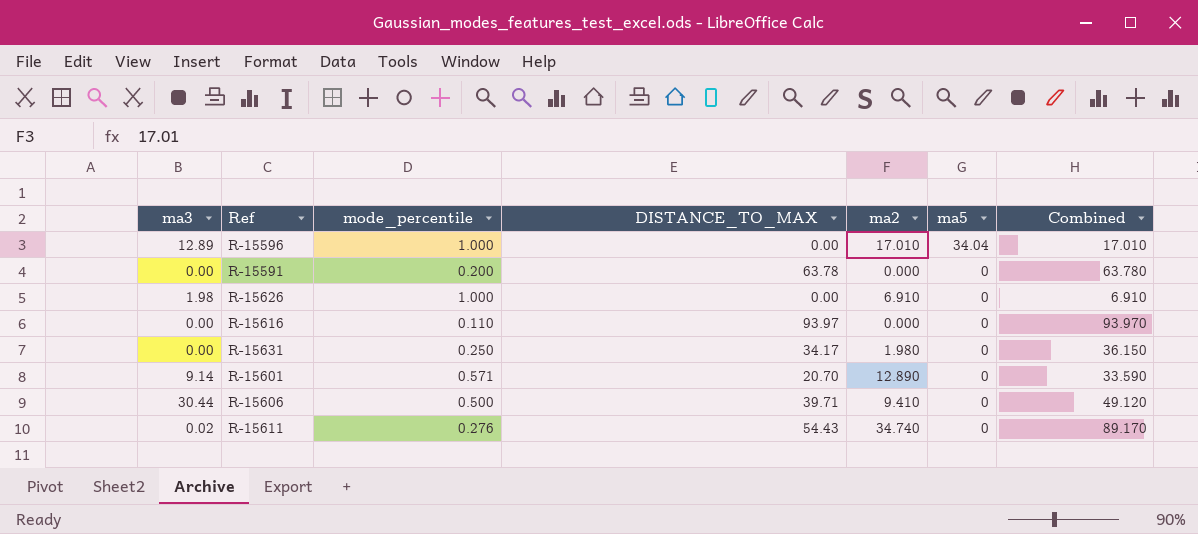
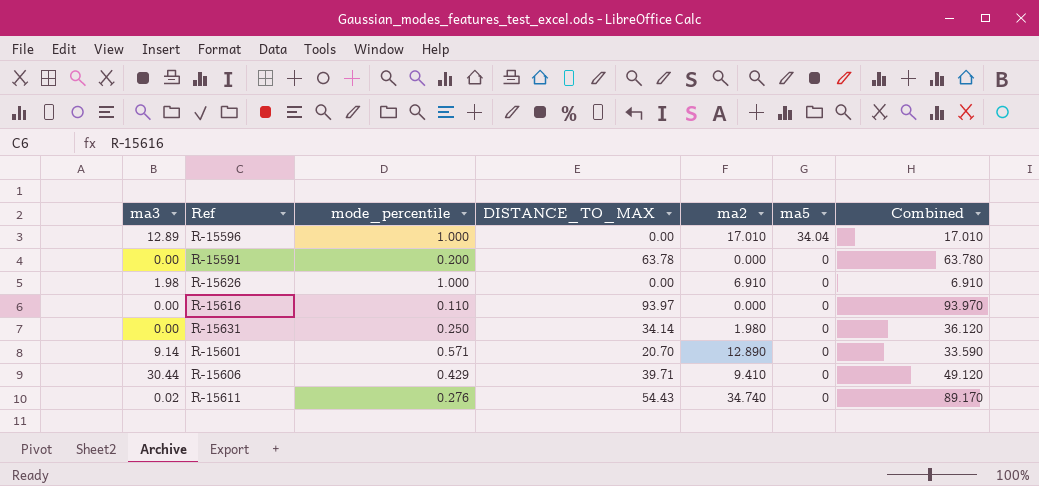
R-15631 | DISTANCE_TO_MAX: 34.17 -> 34.14
R-15631 | Combined: 36.150 -> 36.120
R-15606 | mode_percentile: 0.500 -> 0.429

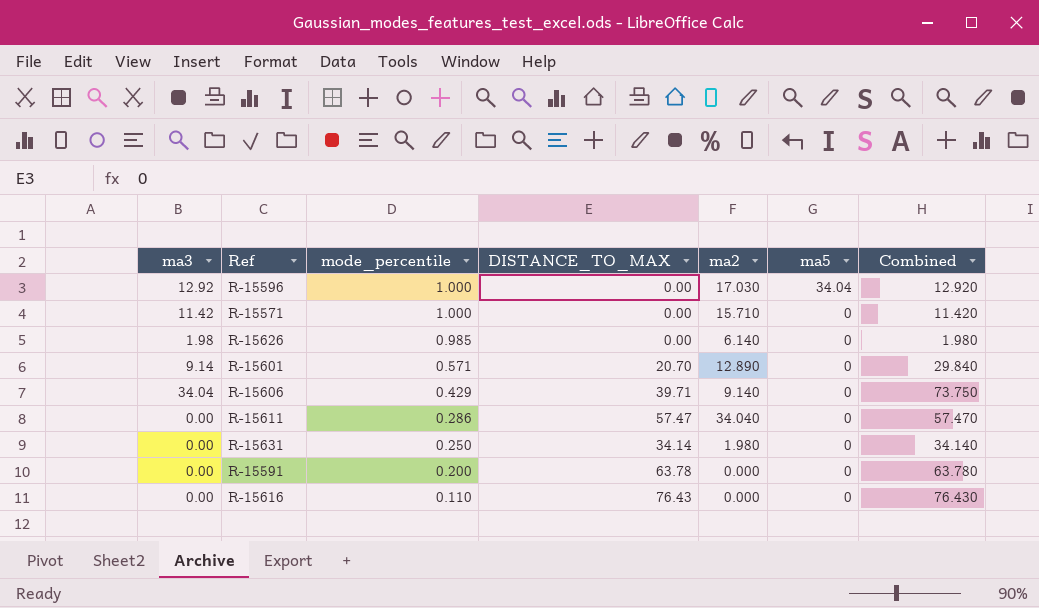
row order: ma5 descending -> mode_percentile descending
column Combined | formula: [DISTANCE_TO_MAX] + [ma2] -> [ma3] + [DISTANCE_TO_MAX]
R-15596 | ma3: 12.89 -> 12.92
R-15596 | ma2: 17.010 -> 17.030
row R-15571: none -> 11.42 | 1.000 | 0.00 | 15.710 | 0 | 11.420
R-15626 | mode_percentile: 1.000 -> 0.985
R-15626 | ma2: 6.910 -> 6.140
R-15606 | ma3: 30.44 -> 34.04
R-15606 | ma2: 9.410 -> 9.140
R-15611 | ma3: 0.02 -> 0.00
R-15611 | mode_percentile: 0.276 -> 0.286
R-15611 | DISTANCE_TO_MAX: 54.43 -> 57.47
R-15611 | ma2: 34.740 -> 34.040
R-15616 | DISTANCE_TO_MAX: 93.97 -> 76.43

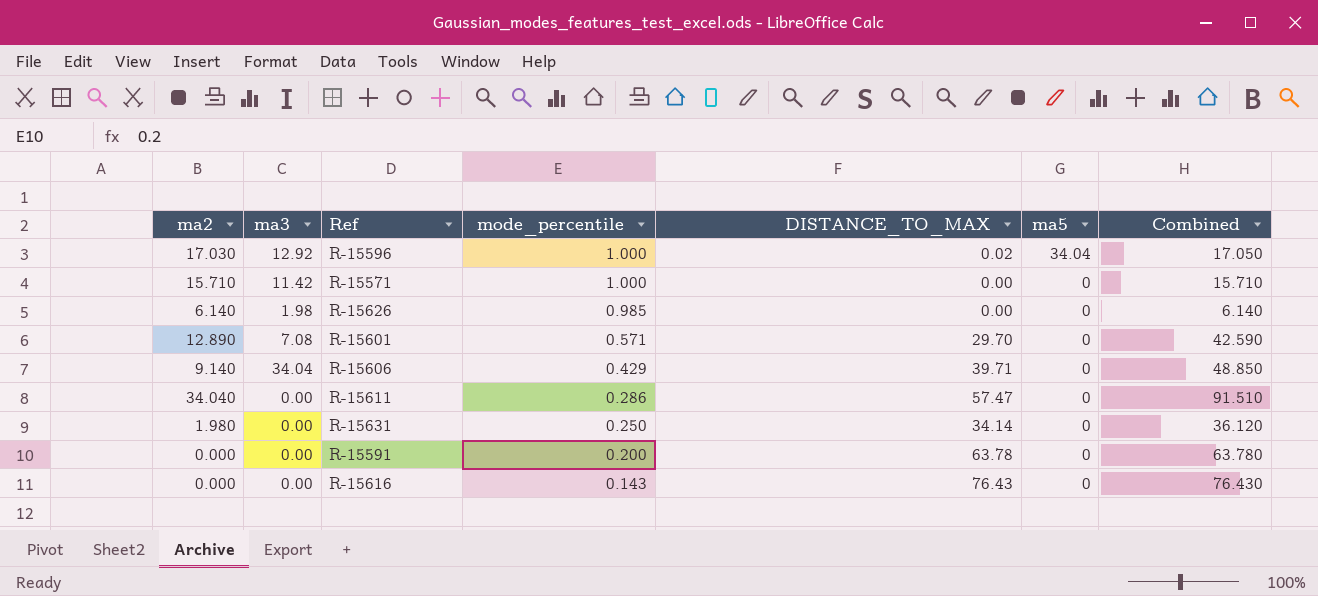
column ma2 | position: 5 -> 1
column Combined | formula: [ma3] + [DISTANCE_TO_MAX] -> [ma2] + [DISTANCE_TO_MAX]
R-15596 | DISTANCE_TO_MAX: 0.00 -> 0.02
R-15601 | ma3: 9.14 -> 7.08
R-15601 | DISTANCE_TO_MAX: 20.70 -> 29.70
R-15616 | mode_percentile: 0.110 -> 0.143

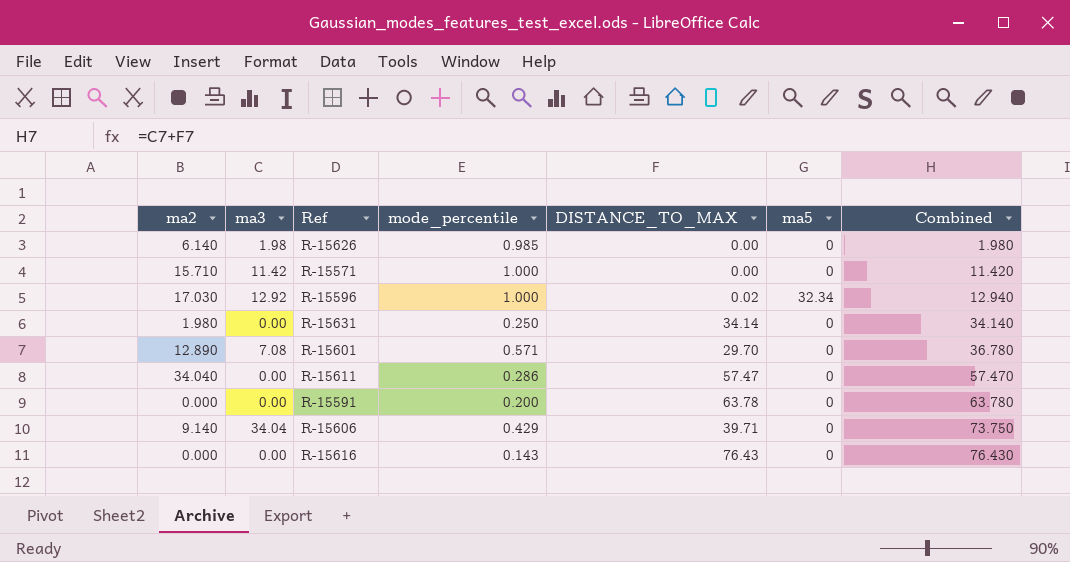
row order: mode_percentile descending -> Combined ascending
column Combined | formula: [ma2] + [DISTANCE_TO_MAX] -> [ma3] + [DISTANCE_TO_MAX]
R-15596 | ma5: 34.04 -> 32.34

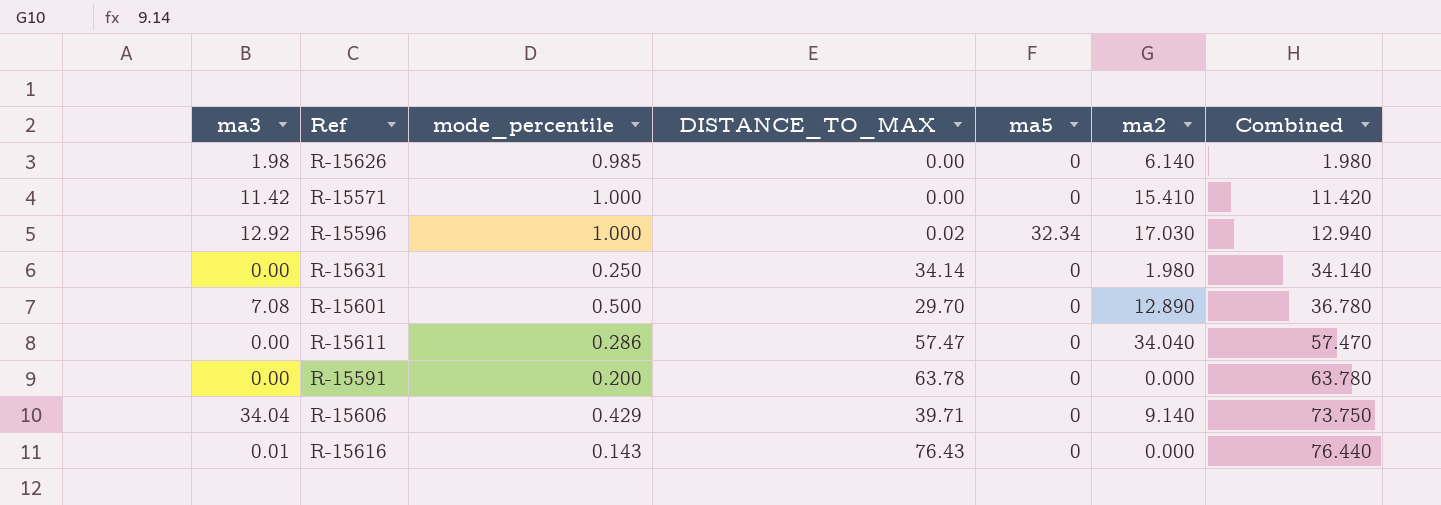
column ma2 | position: 1 -> 6
R-15571 | ma2: 15.710 -> 15.410
R-15601 | mode_percentile: 0.571 -> 0.500
R-15616 | ma3: 0.00 -> 0.01
R-15616 | Combined: 76.430 -> 76.440

